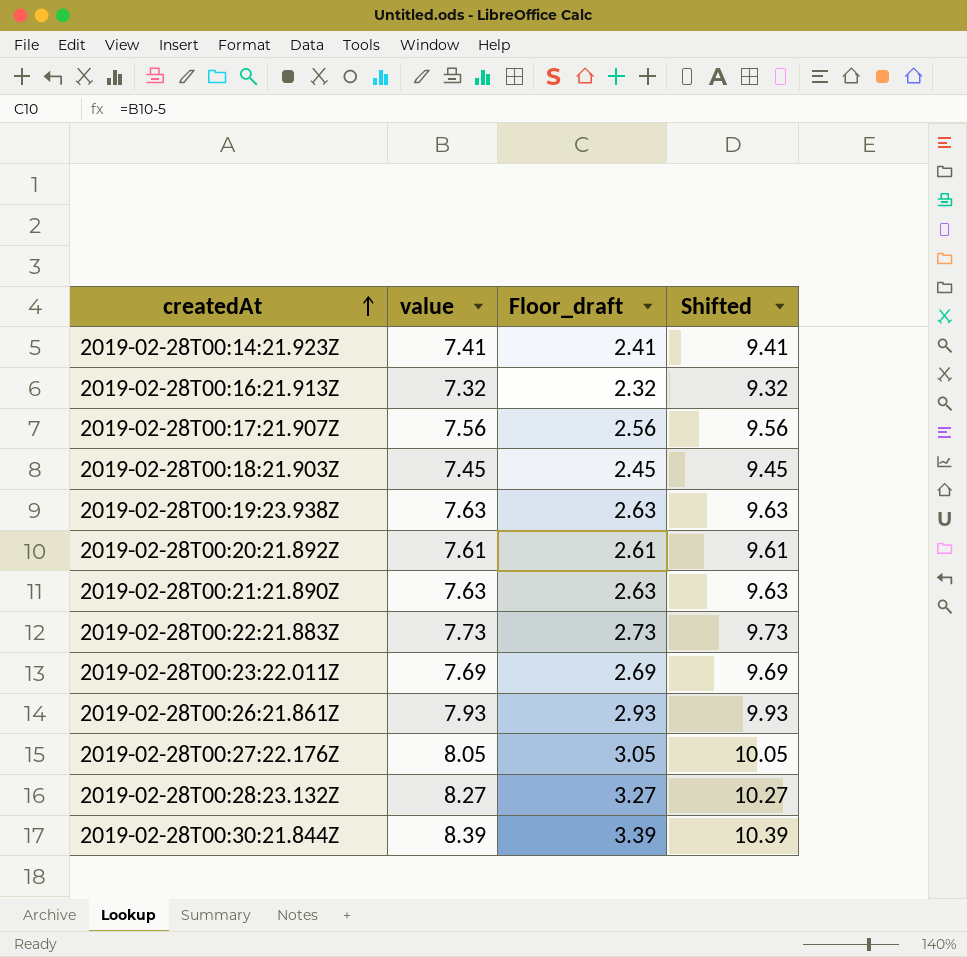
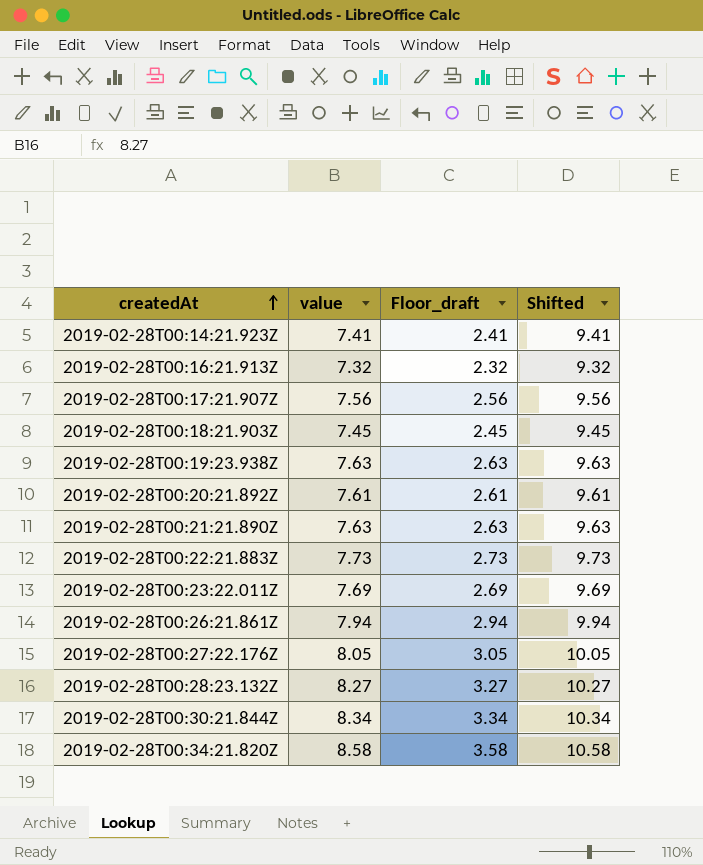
2019-02-28T00:26:21.861Z | value: 7.93 -> 7.94
2019-02-28T00:26:21.861Z | Floor_draft: 2.93 -> 2.94
2019-02-28T00:26:21.861Z | Shifted: 9.93 -> 9.94
2019-02-28T00:30:21.844Z | value: 8.39 -> 8.34
2019-02-28T00:30:21.844Z | Floor_draft: 3.39 -> 3.34
2019-02-28T00:30:21.844Z | Shifted: 10.39 -> 10.34
row 2019-02-28T00:34:21.820Z: none -> 8.58 | 3.58 | 10.58

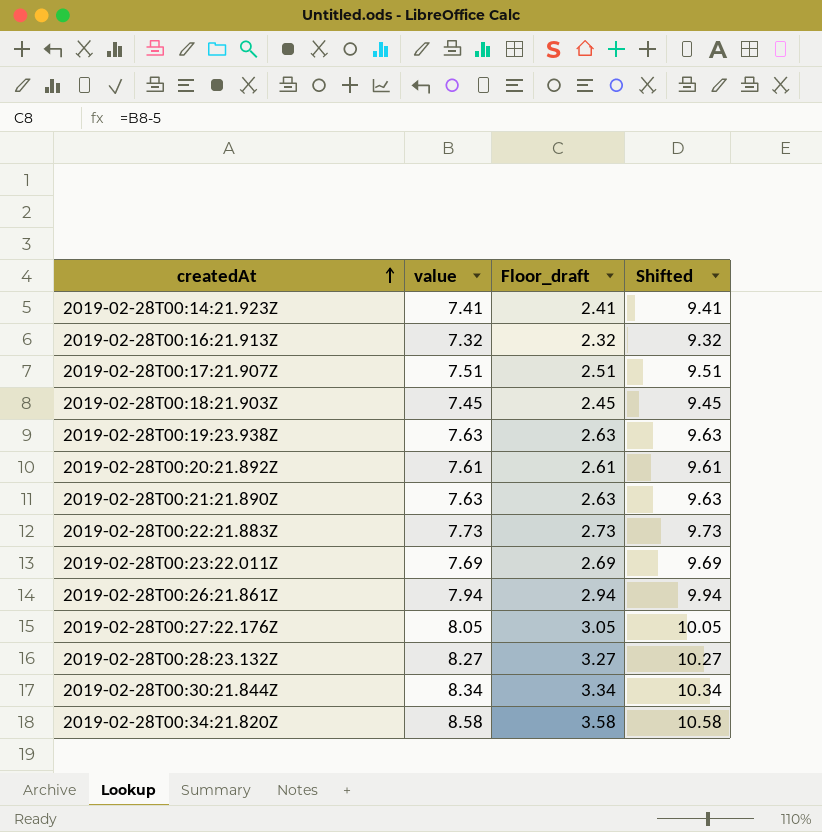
2019-02-28T00:17:21.907Z | value: 7.56 -> 7.51
2019-02-28T00:17:21.907Z | Floor_draft: 2.56 -> 2.51
2019-02-28T00:17:21.907Z | Shifted: 9.56 -> 9.51

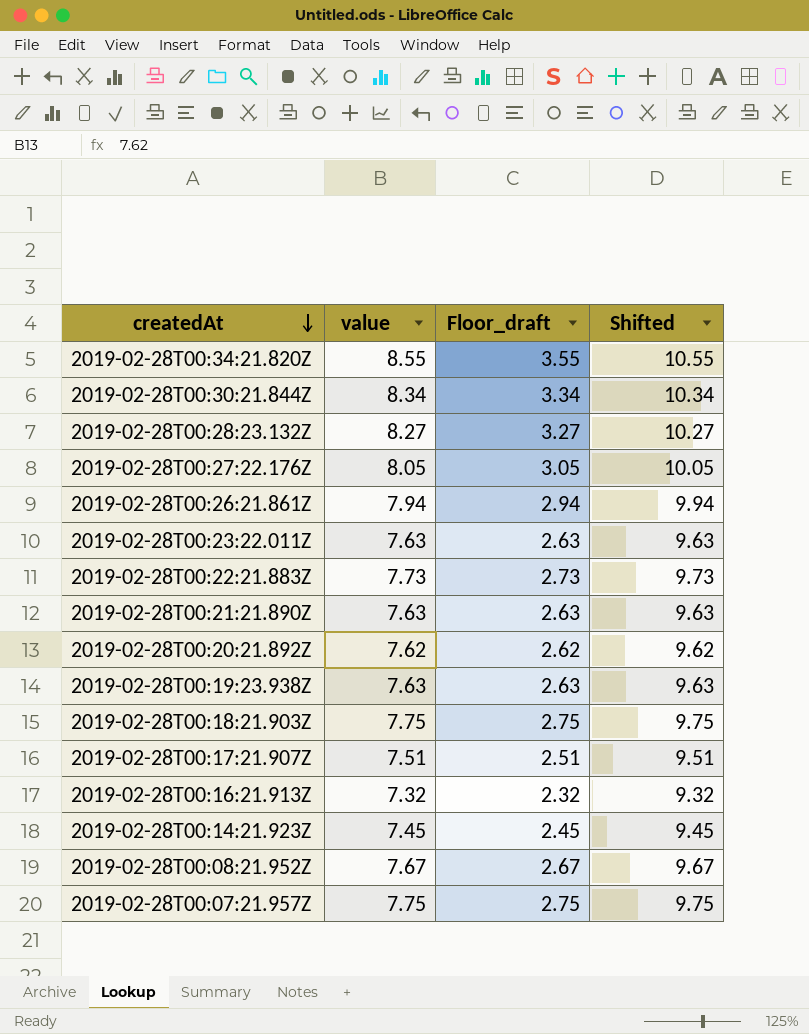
row order: createdAt ascending -> createdAt descending
2019-02-28T00:34:21.820Z | value: 8.58 -> 8.55
2019-02-28T00:34:21.820Z | Floor_draft: 3.58 -> 3.55
2019-02-28T00:34:21.820Z | Shifted: 10.58 -> 10.55
2019-02-28T00:23:22.011Z | value: 7.69 -> 7.63
2019-02-28T00:23:22.011Z | Floor_draft: 2.69 -> 2.63
2019-02-28T00:23:22.011Z | Shifted: 9.69 -> 9.63
2019-02-28T00:20:21.892Z | value: 7.61 -> 7.62
2019-02-28T00:20:21.892Z | Floor_draft: 2.61 -> 2.62
2019-02-28T00:20:21.892Z | Shifted: 9.61 -> 9.62
2019-02-28T00:18:21.903Z | value: 7.45 -> 7.75
2019-02-28T00:18:21.903Z | Floor_draft: 2.45 -> 2.75
2019-02-28T00:18:21.903Z | Shifted: 9.45 -> 9.75
2019-02-28T00:14:21.923Z | value: 7.41 -> 7.45
2019-02-28T00:14:21.923Z | Floor_draft: 2.41 -> 2.45
2019-02-28T00:14:21.923Z | Shifted: 9.41 -> 9.45
row 2019-02-28T00:08:21.952Z: none -> 7.67 | 2.67 | 9.67
row 2019-02-28T00:07:21.957Z: none -> 7.75 | 2.75 | 9.75

